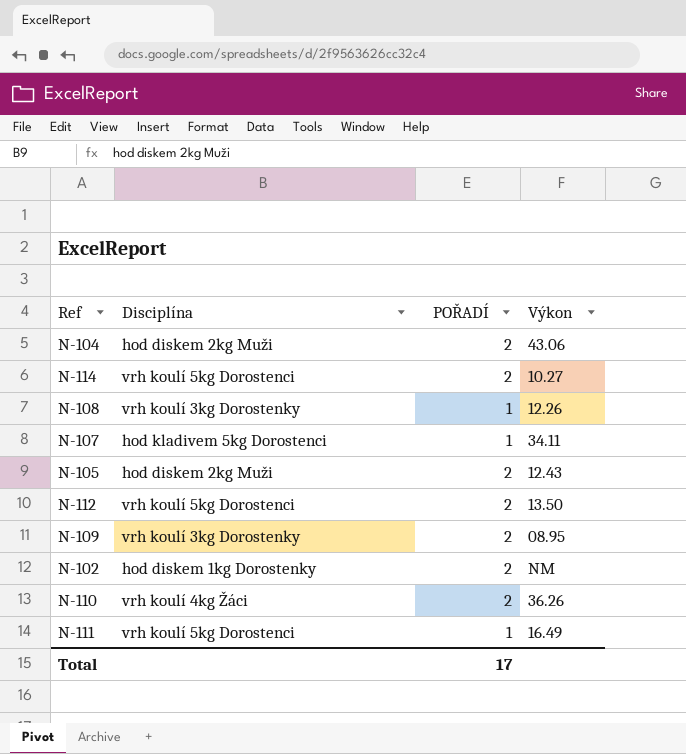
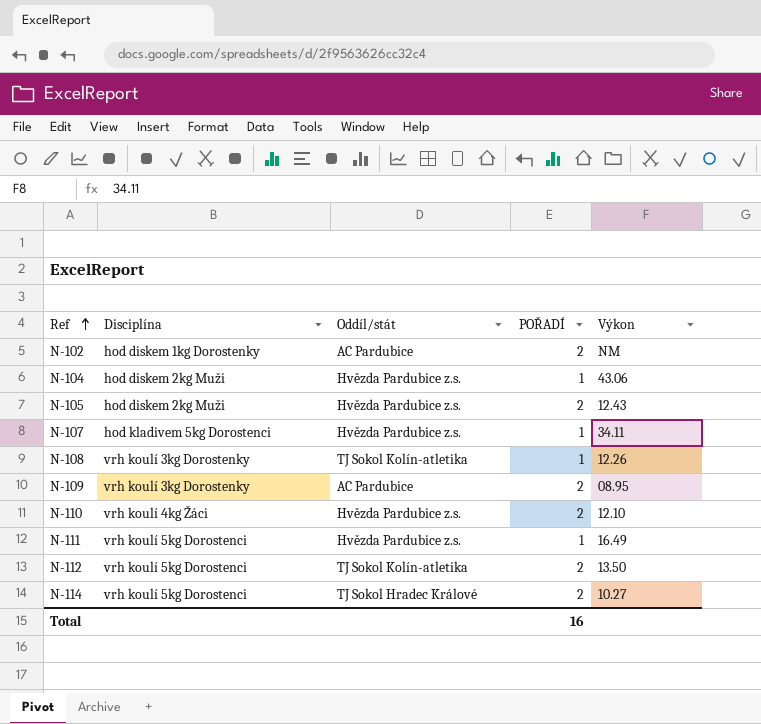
row order: none -> Ref ascending
column Oddíl/stát | position: none -> 3
N-104 | POŘADÍ: 2 -> 1
N-110 | Výkon: 36.26 -> 12.10
Total | POŘADÍ: 17 -> 16

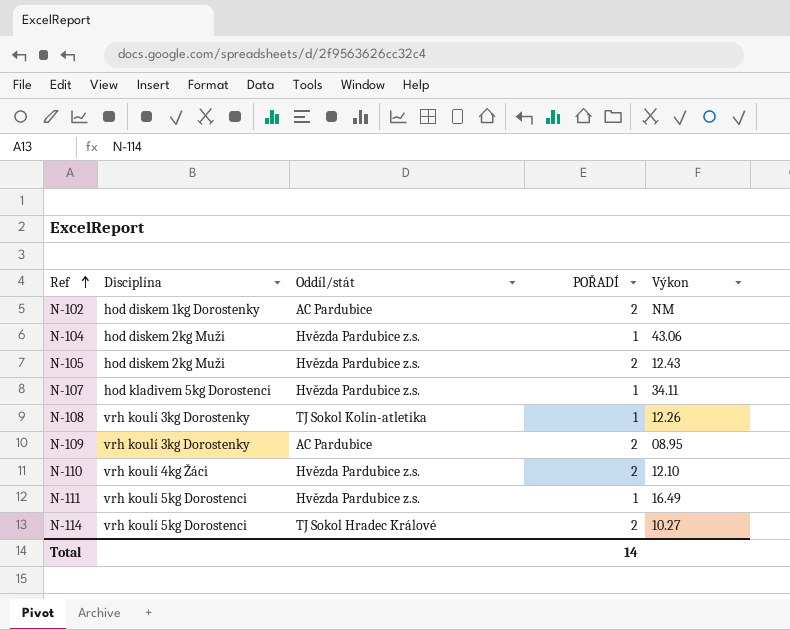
row N-112: vrh koulí 5kg Dorostenci | TJ Sokol Kolín-atletika | 2 | 13.50 -> none
Total | POŘADÍ: 16 -> 14

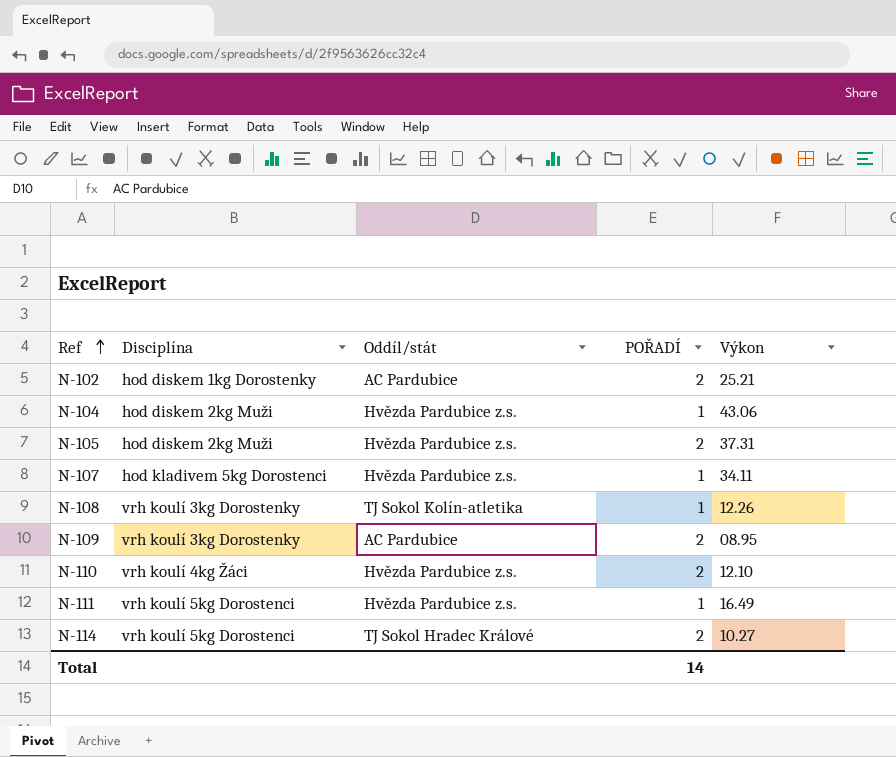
N-102 | Výkon: NM -> 25.21
N-105 | Výkon: 12.43 -> 37.31

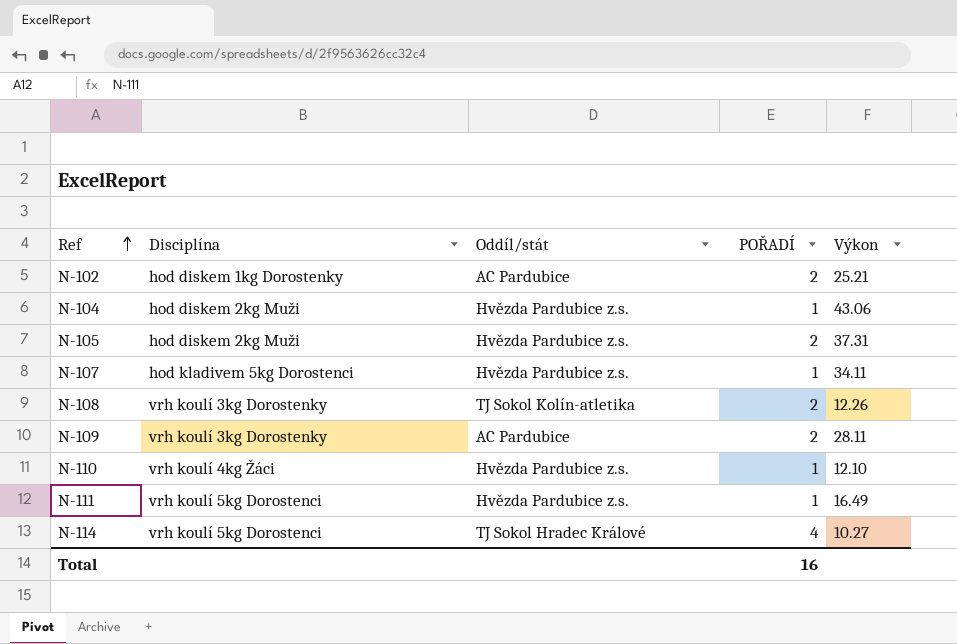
N-108 | POŘADÍ: 1 -> 2
N-109 | Výkon: 08.95 -> 28.11
N-110 | POŘADÍ: 2 -> 1
N-114 | POŘADÍ: 2 -> 4
Total | POŘADÍ: 14 -> 16

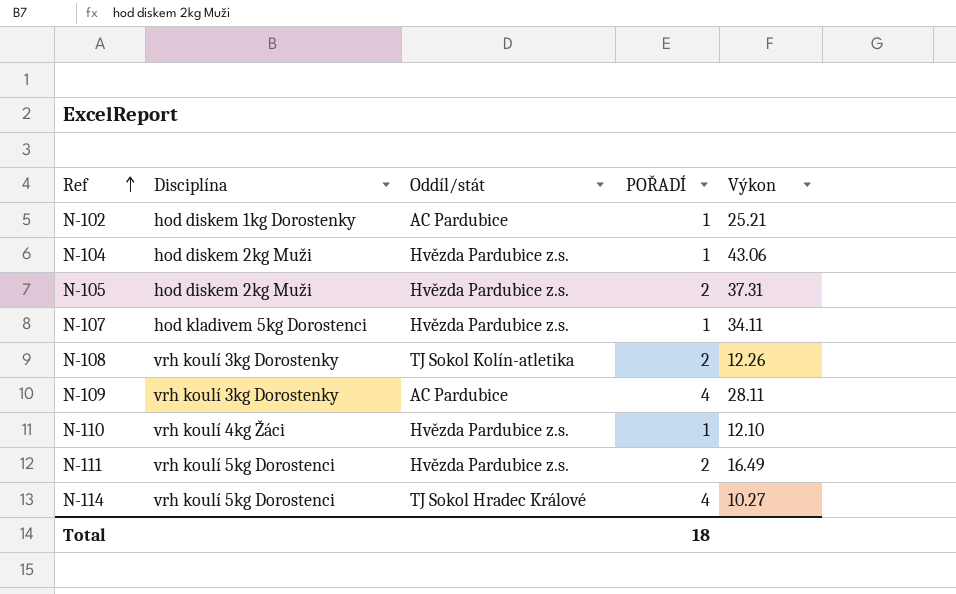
N-102 | POŘADÍ: 2 -> 1
N-109 | POŘADÍ: 2 -> 4
N-111 | POŘADÍ: 1 -> 2
Total | POŘADÍ: 16 -> 18

